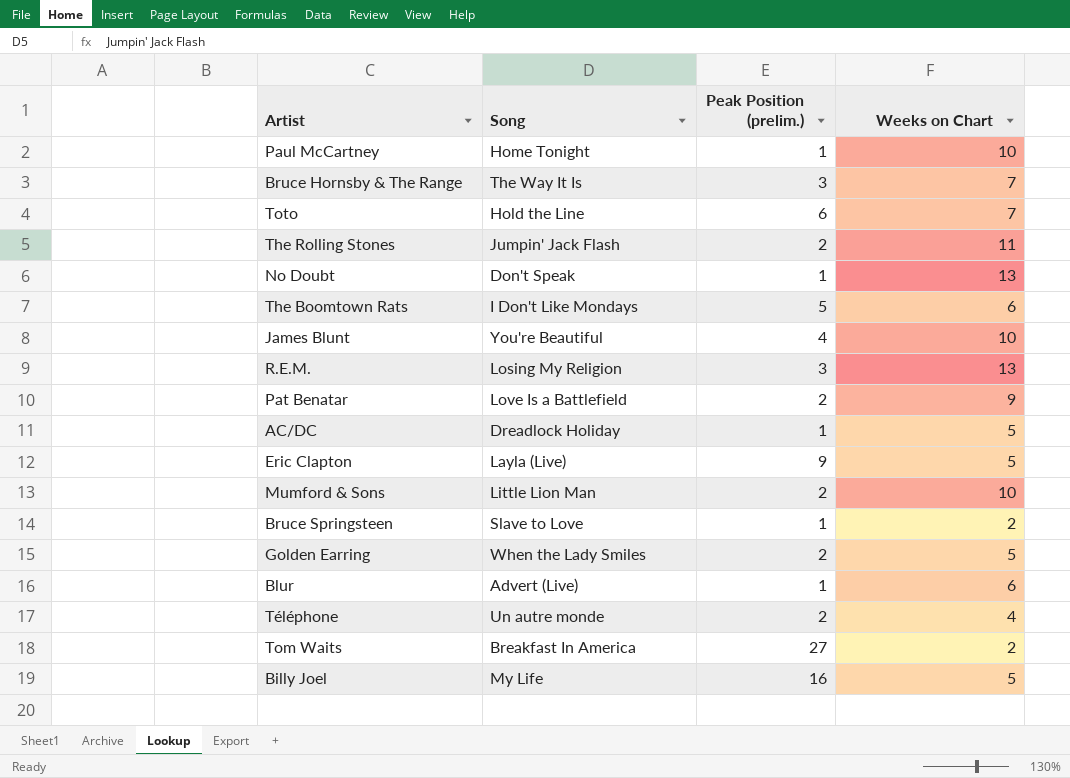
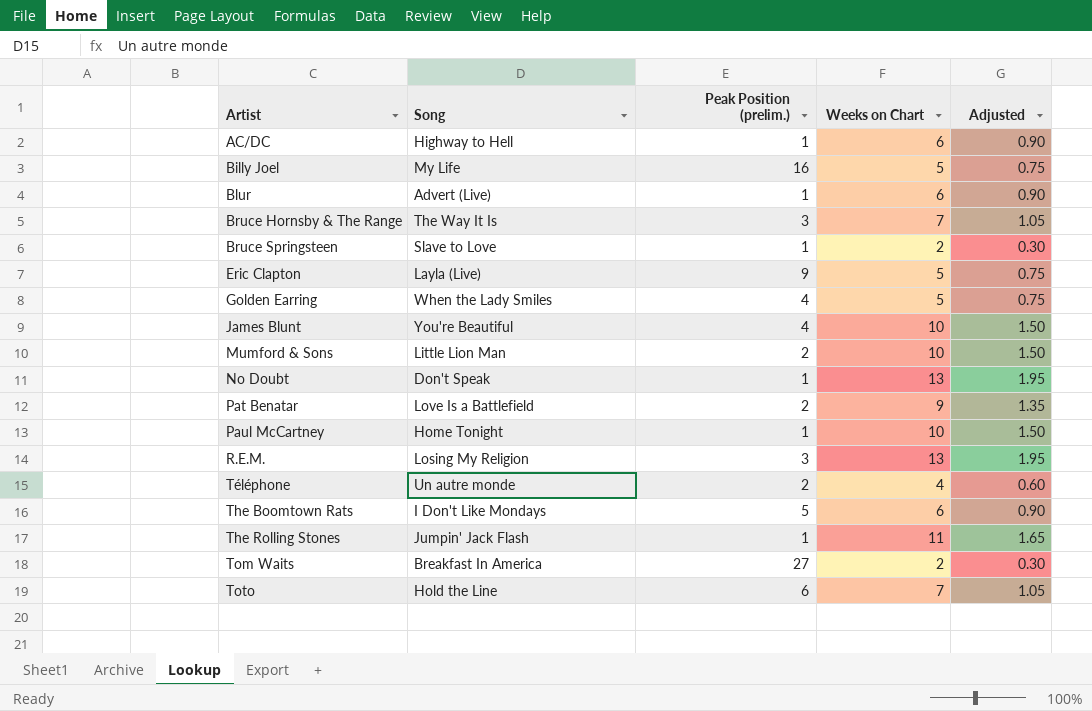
row order: none -> Artist ascending
column Adjusted | formula: none -> [Weeks on Chart] * 0.15
AC/DC | Song: Dreadlock Holiday -> Highway to Hell
AC/DC | Weeks on Chart: 5 -> 6
Golden Earring | Peak Position (prelim.): 2 -> 4
The Rolling Stones | Peak Position (prelim.): 2 -> 1

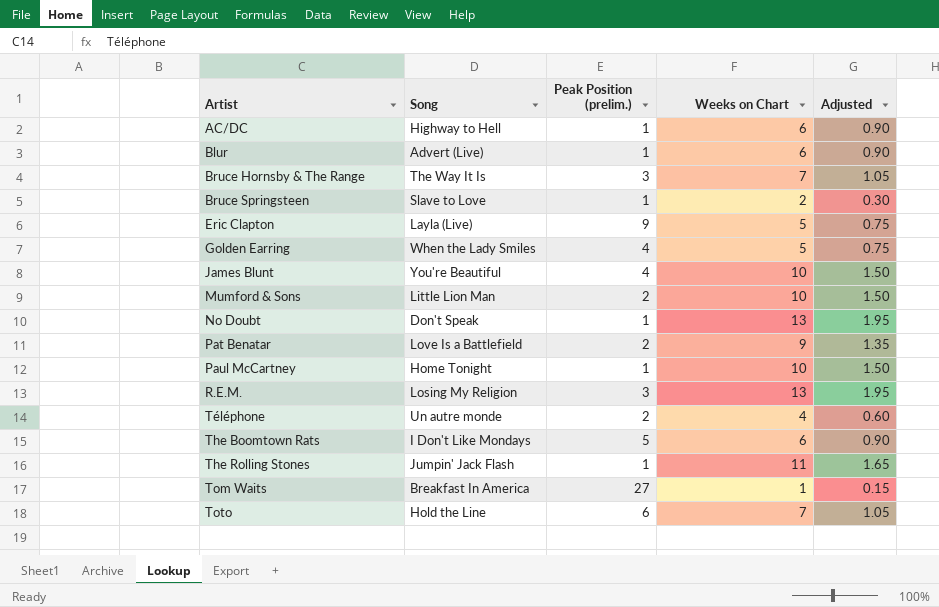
row Billy Joel: My Life | 16 | 5 | 0.75 -> none
Tom Waits | Weeks on Chart: 2 -> 1
Tom Waits | Adjusted: 0.30 -> 0.15

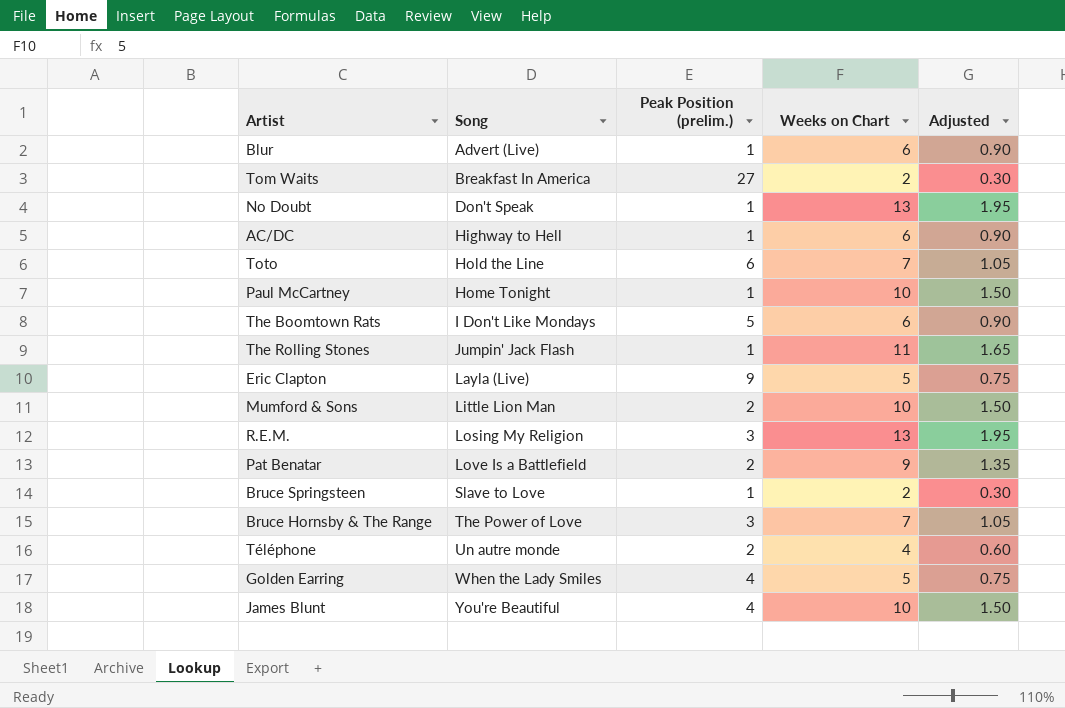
row order: Artist ascending -> Song ascending
Tom Waits | Weeks on Chart: 1 -> 2
Tom Waits | Adjusted: 0.15 -> 0.30
Bruce Hornsby & The Range | Song: The Way It Is -> The Power of Love

